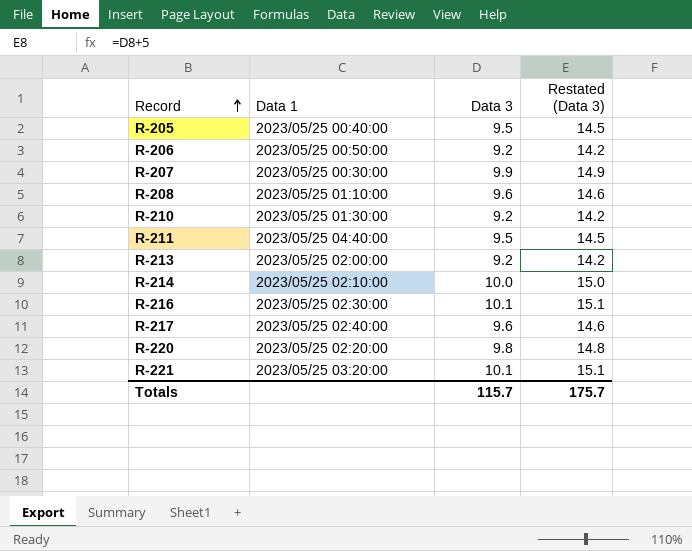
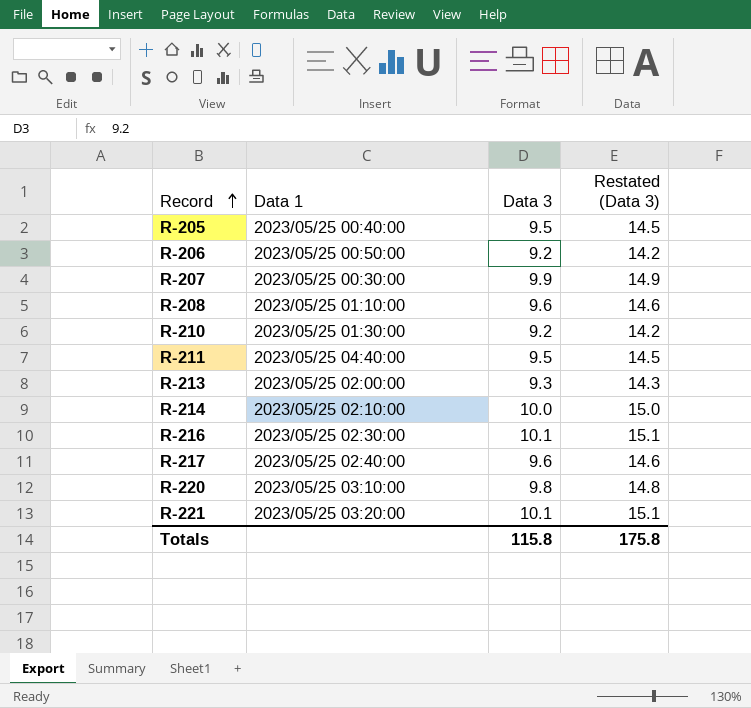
R-213 | Data 3: 9.2 -> 9.3
R-213 | Restated (Data 3): 14.2 -> 14.3
R-220 | Data 1: 2023/05/25 02:20:00 -> 2023/05/25 03:10:00
Totals | Data 3: 115.7 -> 115.8
Totals | Restated (Data 3): 175.7 -> 175.8

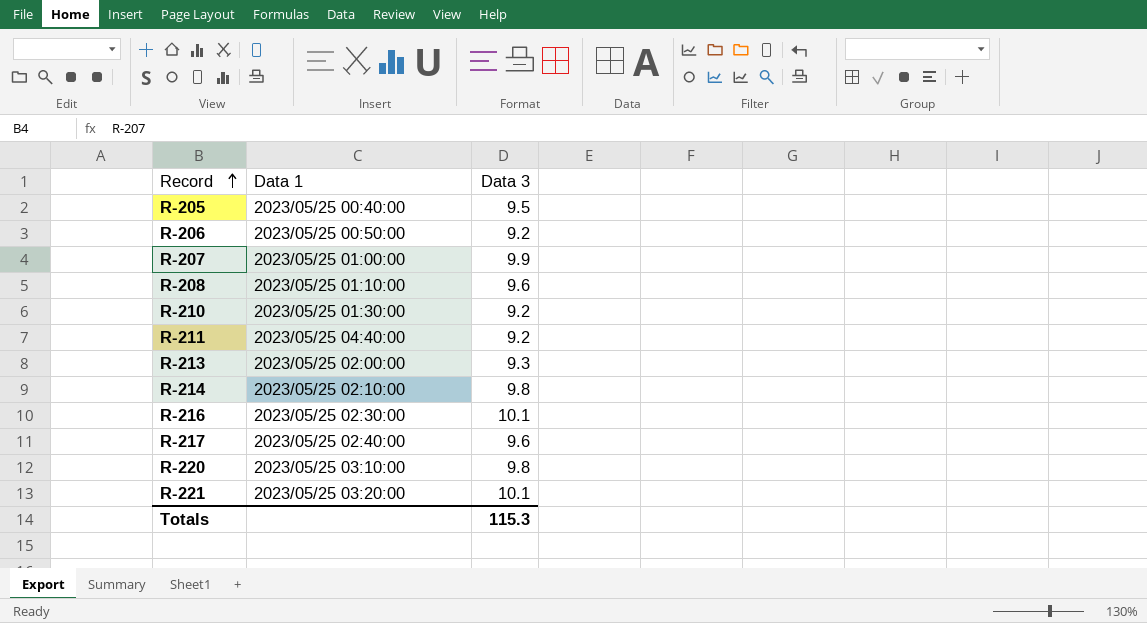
column Restated (Data 3) | formula: [Data 3] + 5 -> none
R-207 | Data 1: 2023/05/25 00:30:00 -> 2023/05/25 01:00:00
R-211 | Data 3: 9.5 -> 9.2
R-214 | Data 3: 10.0 -> 9.8
Totals | Data 3: 115.8 -> 115.3

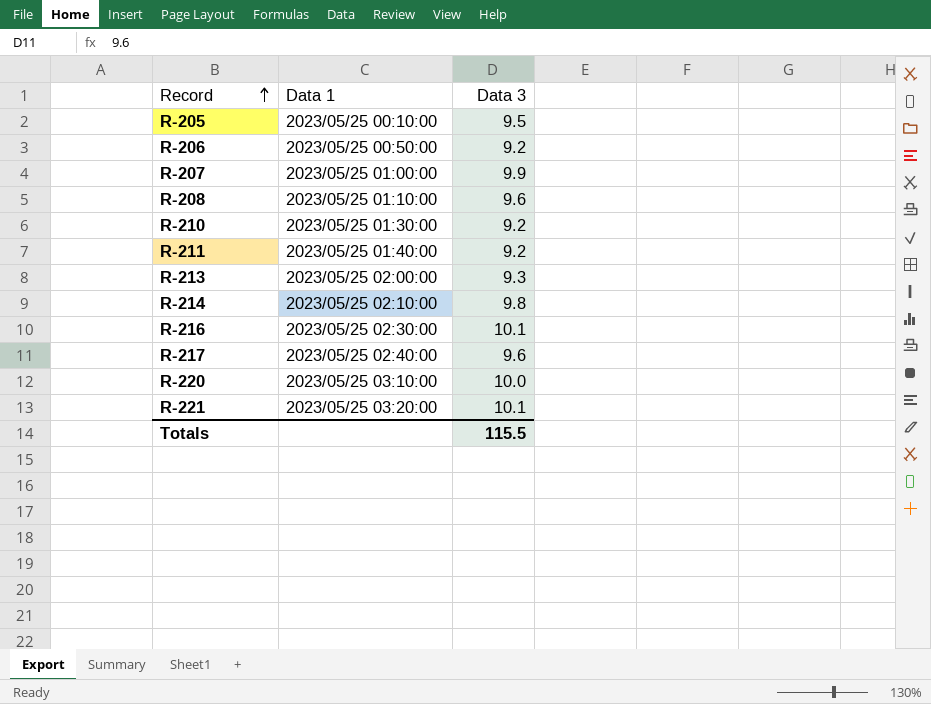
R-205 | Data 1: 2023/05/25 00:40:00 -> 2023/05/25 00:10:00
R-211 | Data 1: 2023/05/25 04:40:00 -> 2023/05/25 01:40:00
R-220 | Data 3: 9.8 -> 10.0
Totals | Data 3: 115.3 -> 115.5

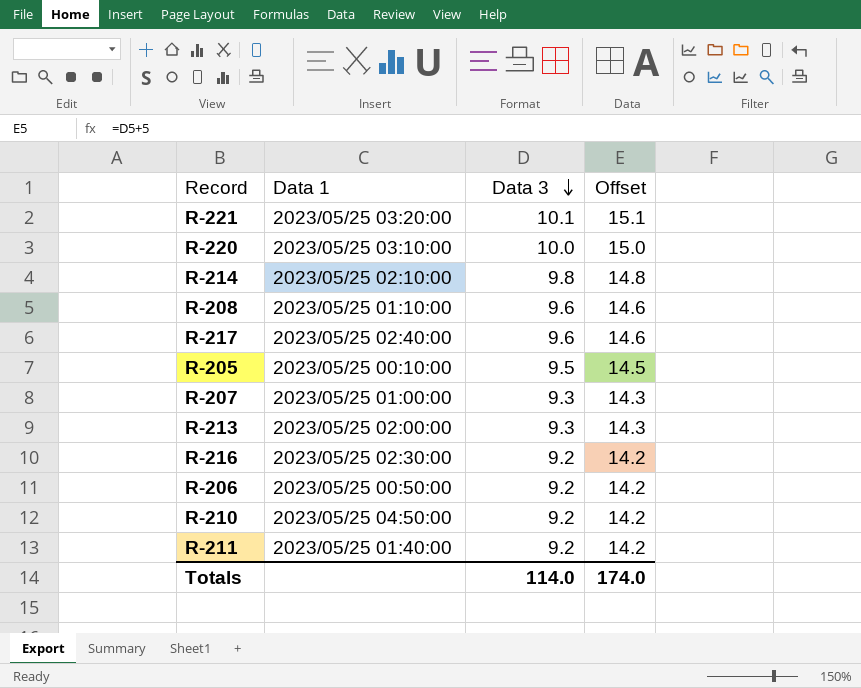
row order: Record ascending -> Data 3 descending
column Offset | formula: none -> [Data 3] + 5
R-207 | Data 3: 9.9 -> 9.3
R-216 | Data 3: 10.1 -> 9.2
R-210 | Data 1: 2023/05/25 01:30:00 -> 2023/05/25 04:50:00
Totals | Data 3: 115.5 -> 114.0

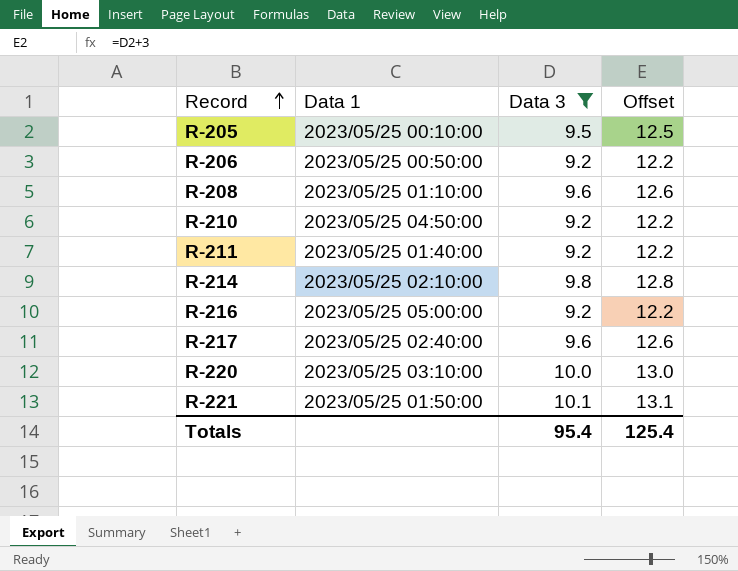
filter: none -> Data 3 != 9.3
row order: Data 3 descending -> Record ascending
column Offset | formula: [Data 3] + 5 -> [Data 3] + 3
R-216 | Data 1: 2023/05/25 02:30:00 -> 2023/05/25 05:00:00
R-221 | Data 1: 2023/05/25 03:20:00 -> 2023/05/25 01:50:00
Totals | Data 3: 114.0 -> 95.4
Totals | Offset: 174.0 -> 125.4

